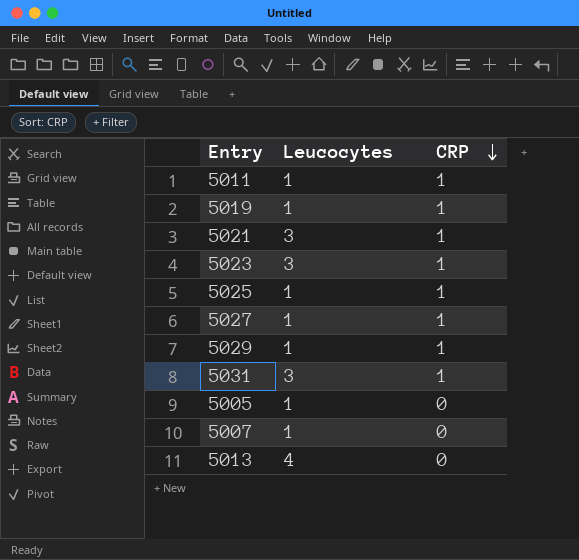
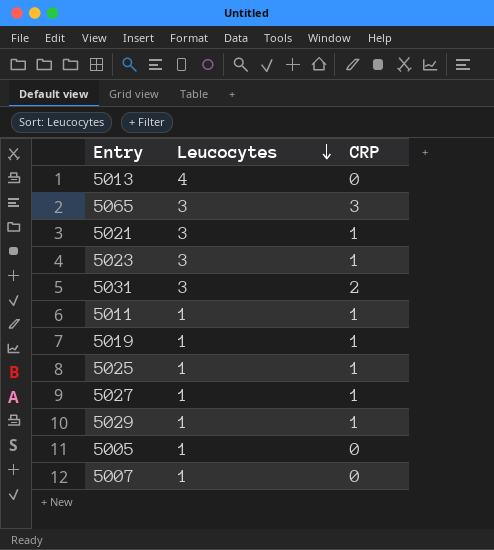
row order: CRP descending -> Leucocytes descending
row 5065: none -> 3 | 3
5031 | CRP: 1 -> 2

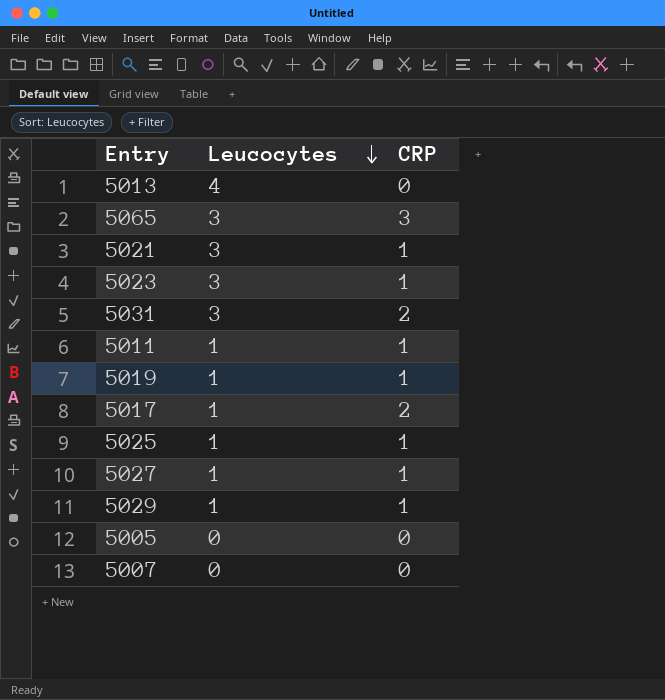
row 5017: none -> 1 | 2
5005 | Leucocytes: 1 -> 0
5007 | Leucocytes: 1 -> 0

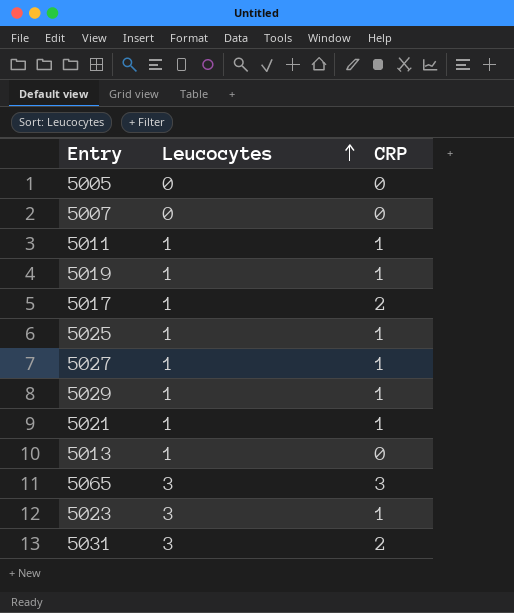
row order: Leucocytes descending -> Leucocytes ascending
5021 | Leucocytes: 3 -> 1
5013 | Leucocytes: 4 -> 1

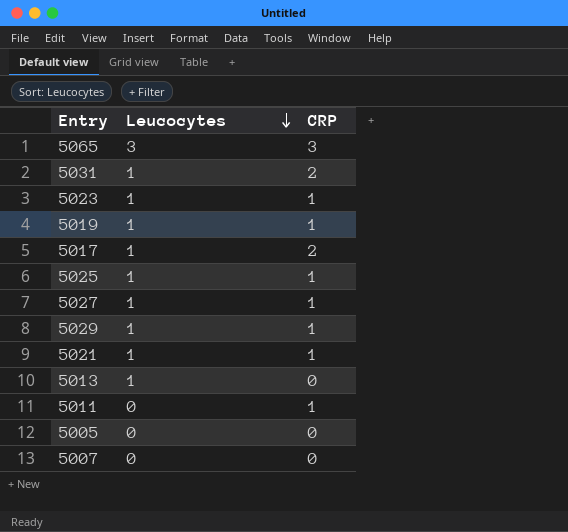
row order: Leucocytes ascending -> Leucocytes descending
5031 | Leucocytes: 3 -> 1
5023 | Leucocytes: 3 -> 1
5011 | Leucocytes: 1 -> 0

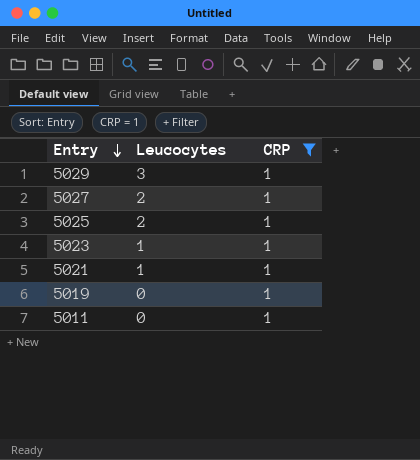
filter: none -> CRP = 1
row order: Leucocytes descending -> Entry descending
5029 | Leucocytes: 1 -> 3
5027 | Leucocytes: 1 -> 2
5025 | Leucocytes: 1 -> 2
5019 | Leucocytes: 1 -> 0

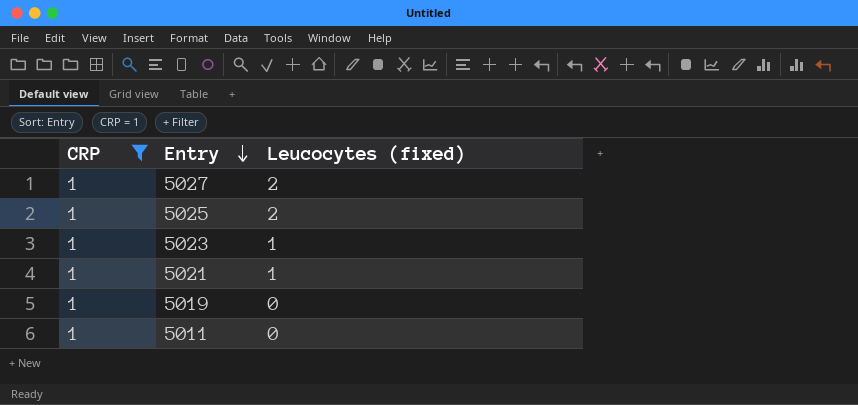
column CRP | position: 3 -> 1
column name: Leucocytes -> Leucocytes (fixed)
row 5029: 3 | 1 -> none

